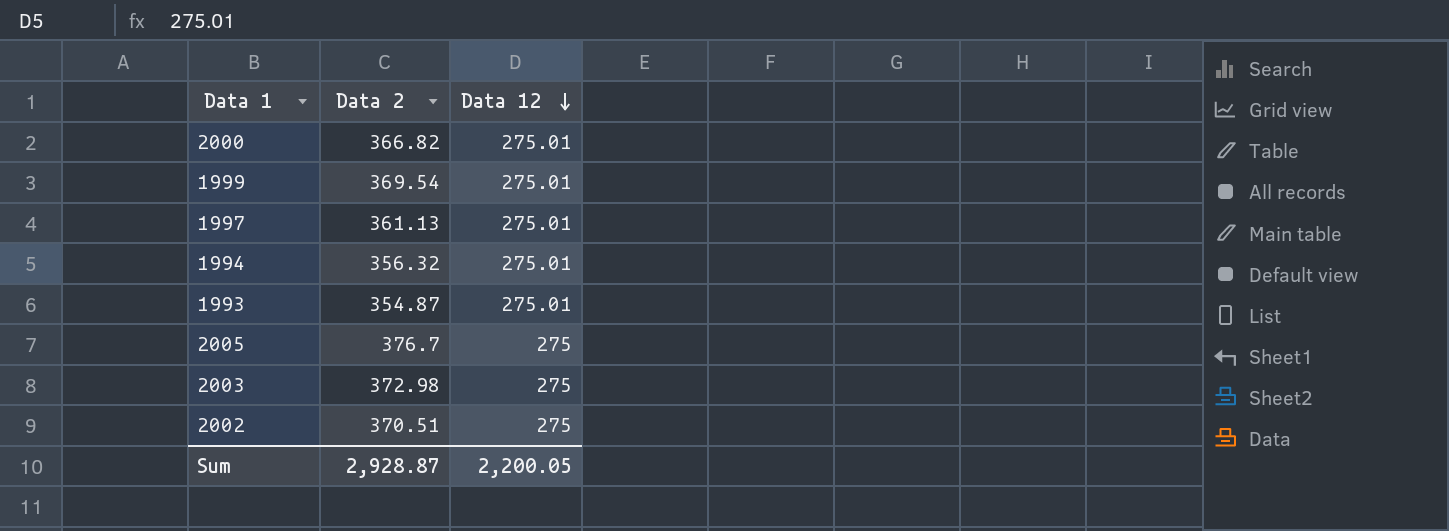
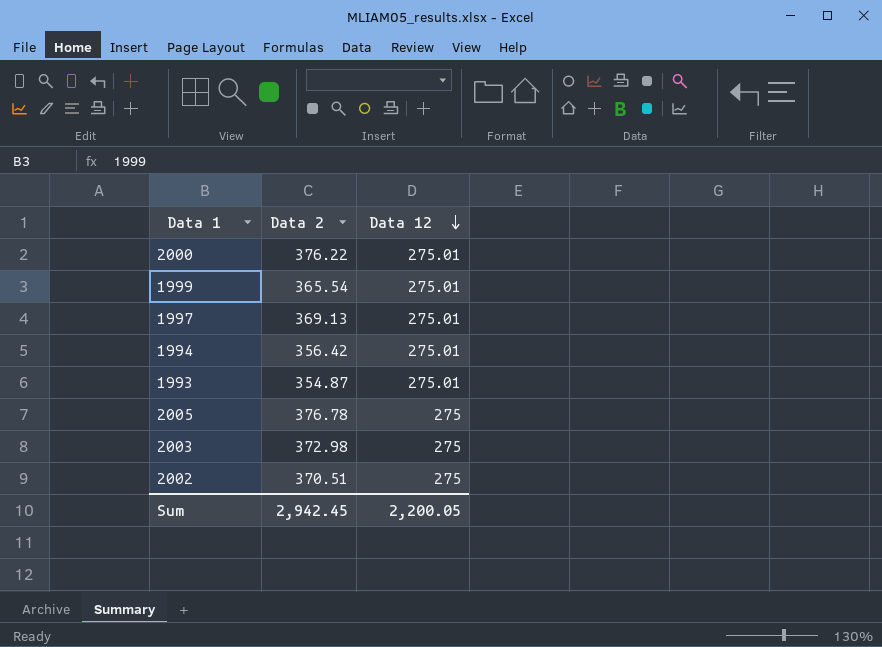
2000 | Data 2: 366.82 -> 376.22
1999 | Data 2: 369.54 -> 365.54
1997 | Data 2: 361.13 -> 369.13
1994 | Data 2: 356.32 -> 356.42
2005 | Data 2: 376.7 -> 376.78
Sum | Data 2: 2,928.87 -> 2,942.45

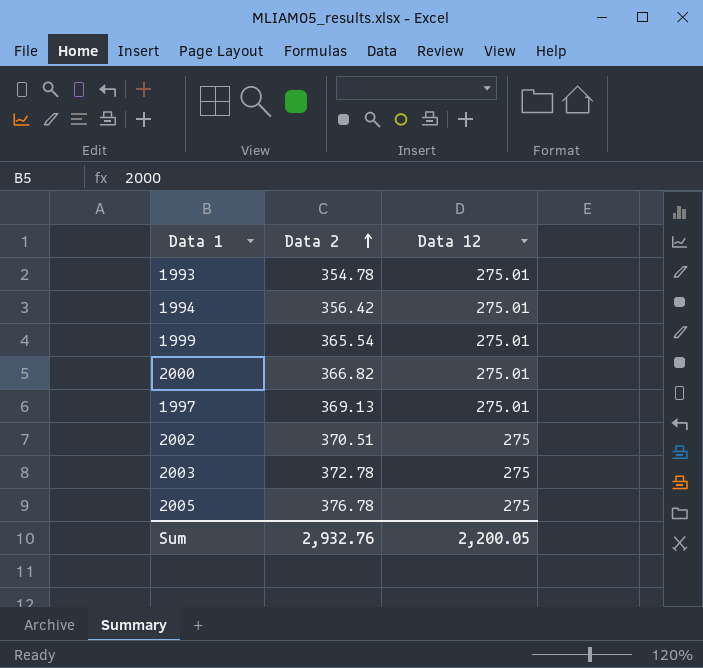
row order: Data 12 descending -> Data 2 ascending
1993 | Data 2: 354.87 -> 354.78
2000 | Data 2: 376.22 -> 366.82
2003 | Data 2: 372.98 -> 372.78
Sum | Data 2: 2,942.45 -> 2,932.76

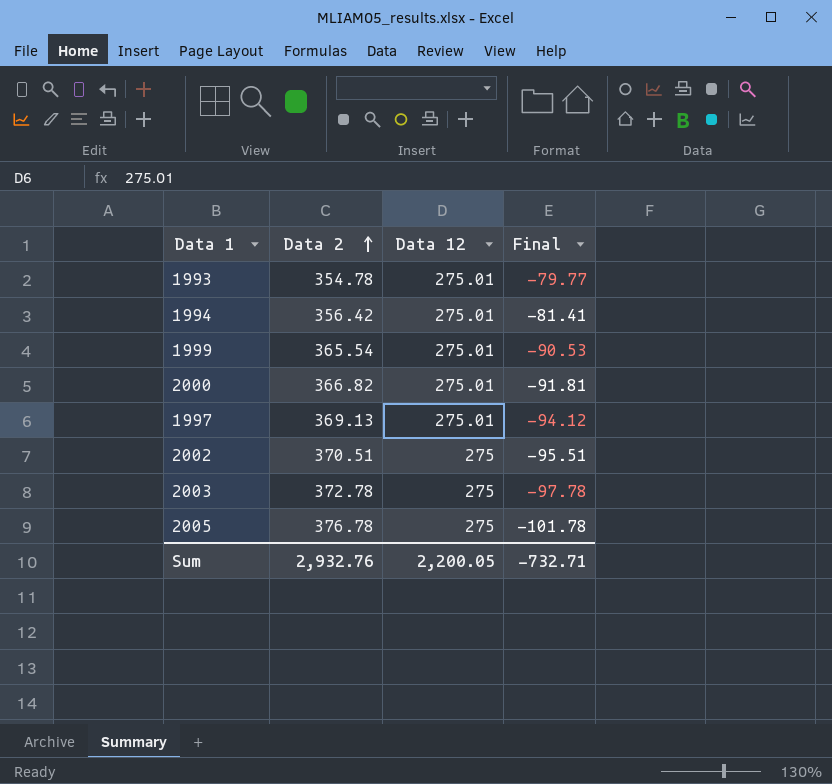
column Final | formula: none -> [Data 12] - [Data 2]

